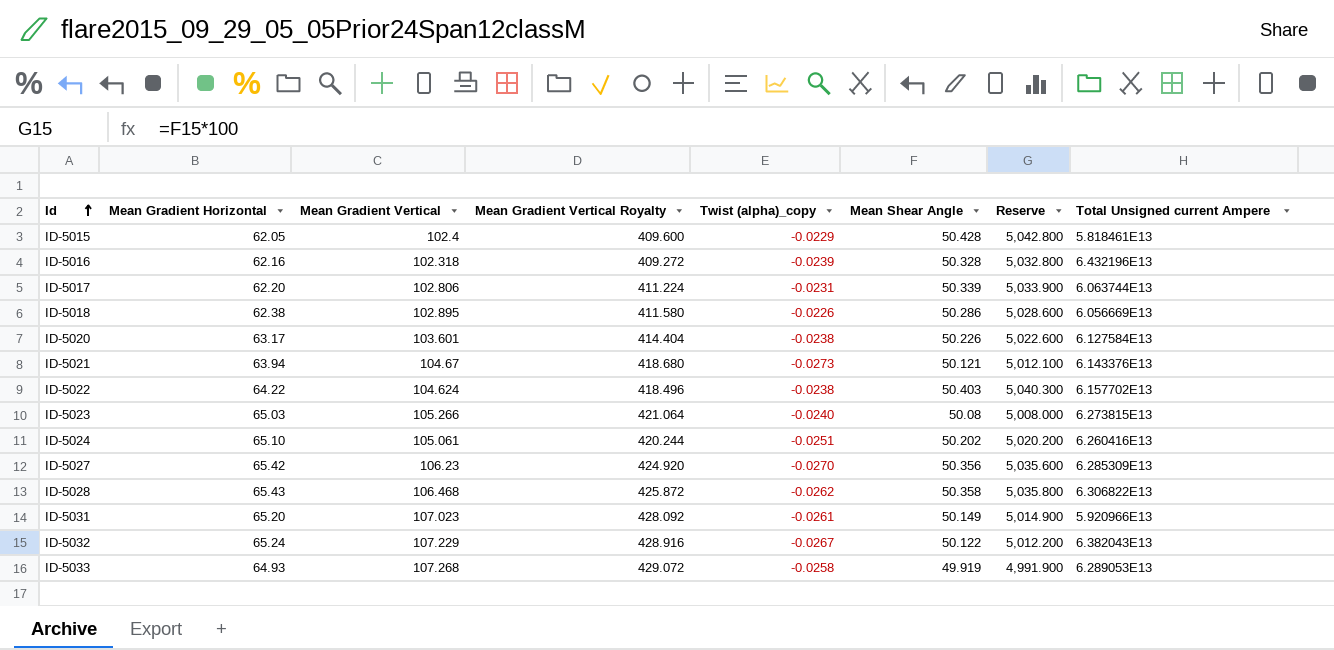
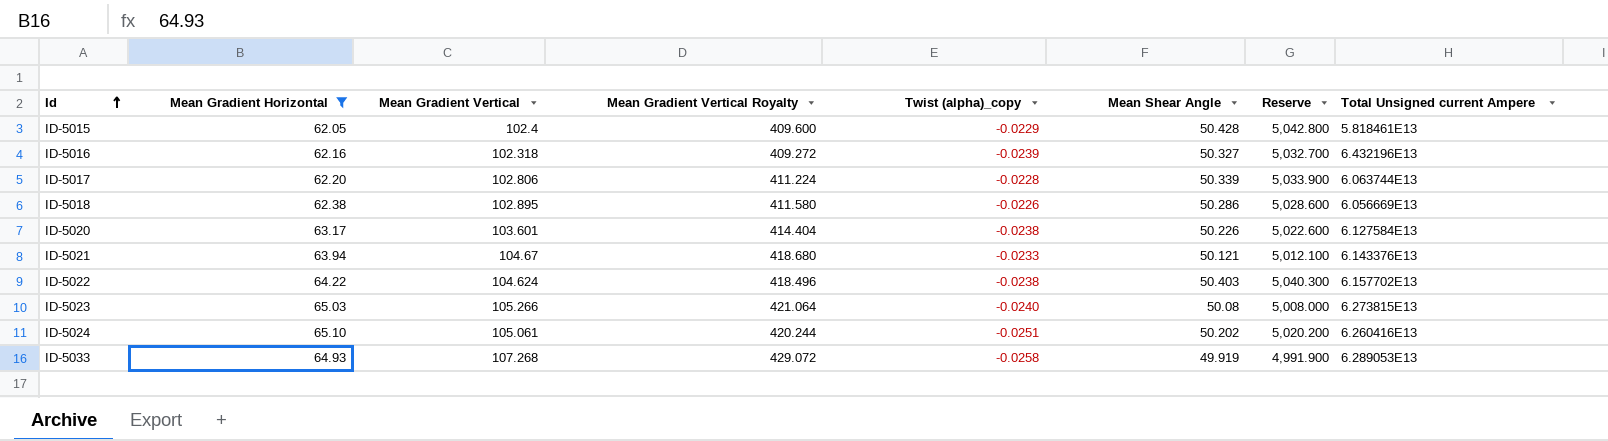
filter: none -> Mean Gradient Horizontal <= 65.10
ID-5016 | Mean Shear Angle: 50.328 -> 50.327
ID-5016 | Reserve: 5,032.800 -> 5,032.700
ID-5017 | Twist (alpha)_copy: -0.0231 -> -0.0228
ID-5021 | Twist (alpha)_copy: -0.0273 -> -0.0233

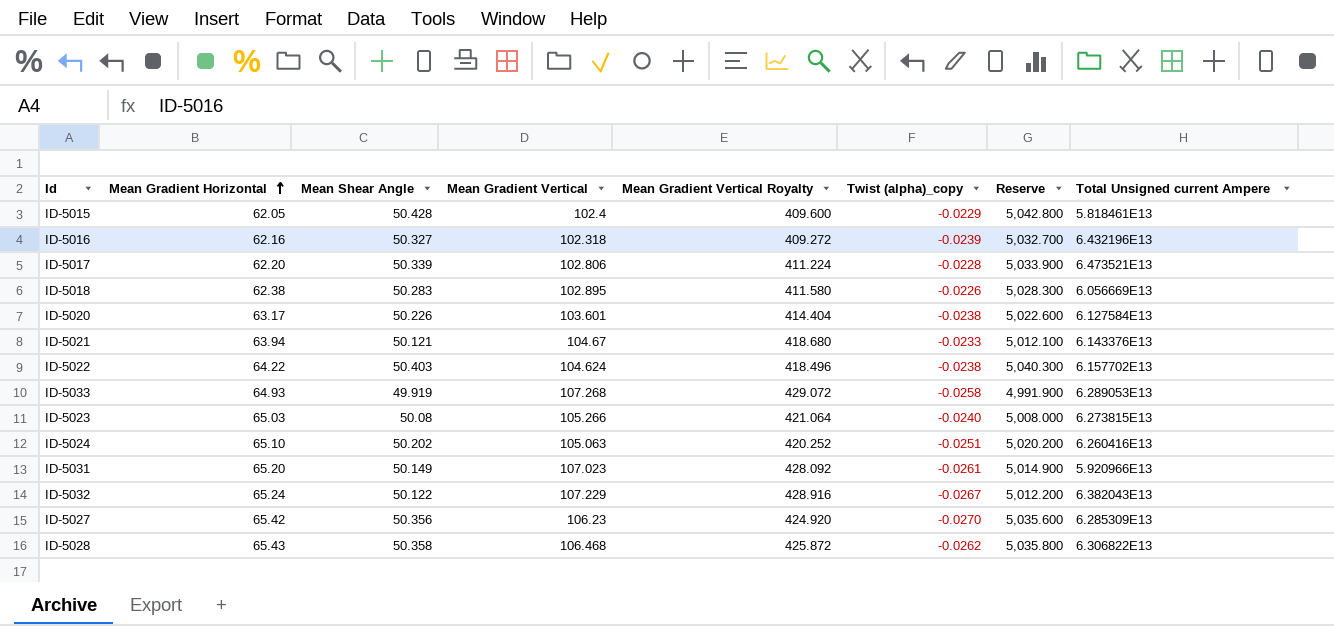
filter: Mean Gradient Horizontal <= 65.10 -> none
row order: Id ascending -> Mean Gradient Horizontal ascending
column Mean Shear Angle | position: 6 -> 3
ID-5017 | Total Unsigned current Ampere: 6.063744E13 -> 6.473521E13
ID-5018 | Mean Shear Angle: 50.286 -> 50.283
ID-5018 | Reserve: 5,028.600 -> 5,028.300
ID-5024 | Mean Gradient Vertical: 105.061 -> 105.063
ID-5024 | Mean Gradient Vertical Royalty: 420.244 -> 420.252

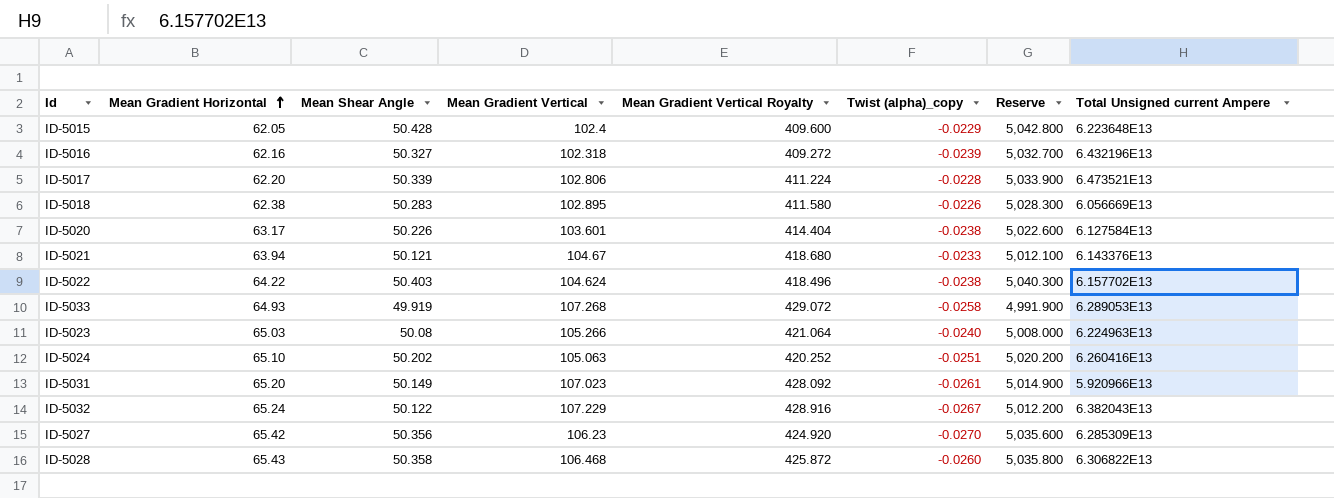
ID-5015 | Total Unsigned current Ampere: 5.818461E13 -> 6.223648E13
ID-5023 | Total Unsigned current Ampere: 6.273815E13 -> 6.224963E13
ID-5028 | Twist (alpha)_copy: -0.0262 -> -0.0260

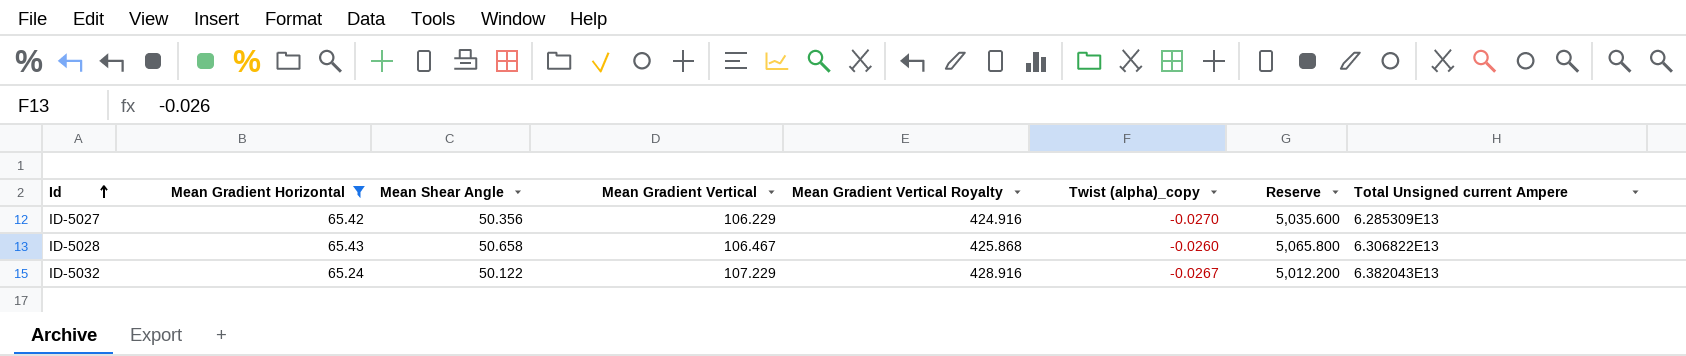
filter: none -> Mean Gradient Horizontal >= 65.24
row order: Mean Gradient Horizontal ascending -> Id ascending
ID-5027 | Mean Gradient Vertical: 106.23 -> 106.229
ID-5027 | Mean Gradient Vertical Royalty: 424.920 -> 424.916
ID-5028 | Mean Shear Angle: 50.358 -> 50.658
ID-5028 | Mean Gradient Vertical: 106.468 -> 106.467
ID-5028 | Mean Gradient Vertical Royalty: 425.872 -> 425.868
ID-5028 | Reserve: 5,035.800 -> 5,065.800

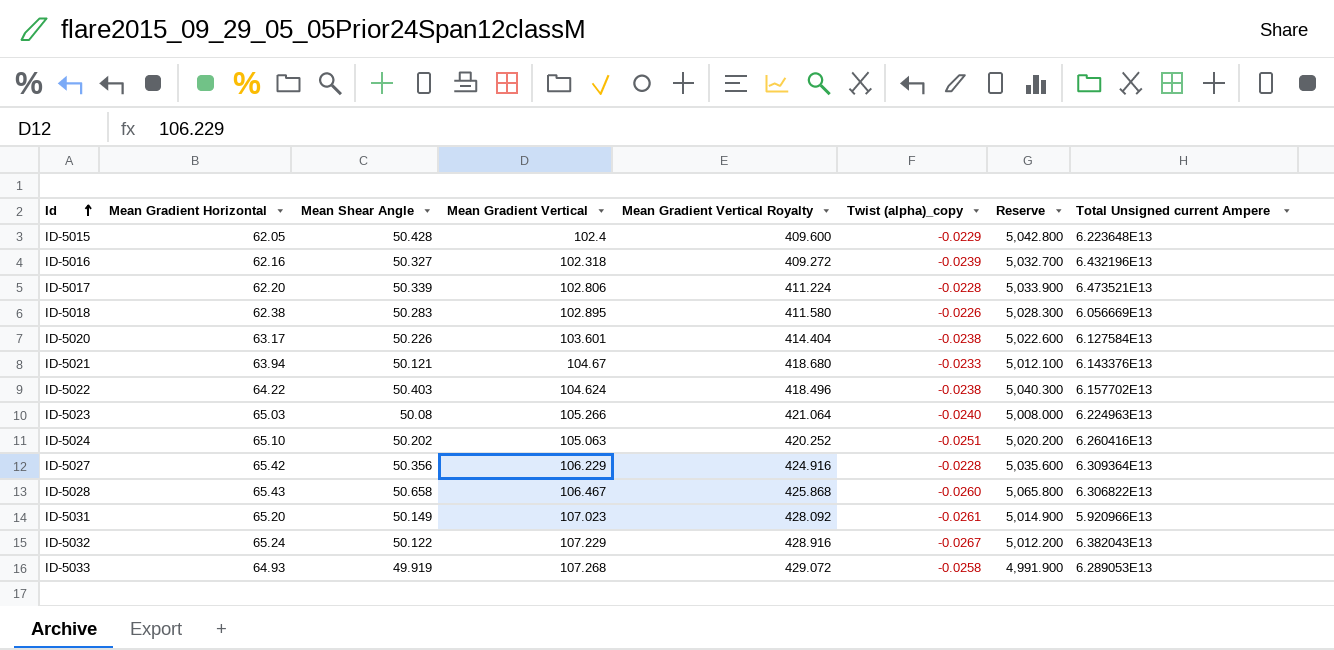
filter: Mean Gradient Horizontal >= 65.24 -> none
ID-5027 | Twist (alpha)_copy: -0.0270 -> -0.0228
ID-5027 | Total Unsigned current Ampere: 6.285309E13 -> 6.309364E13

